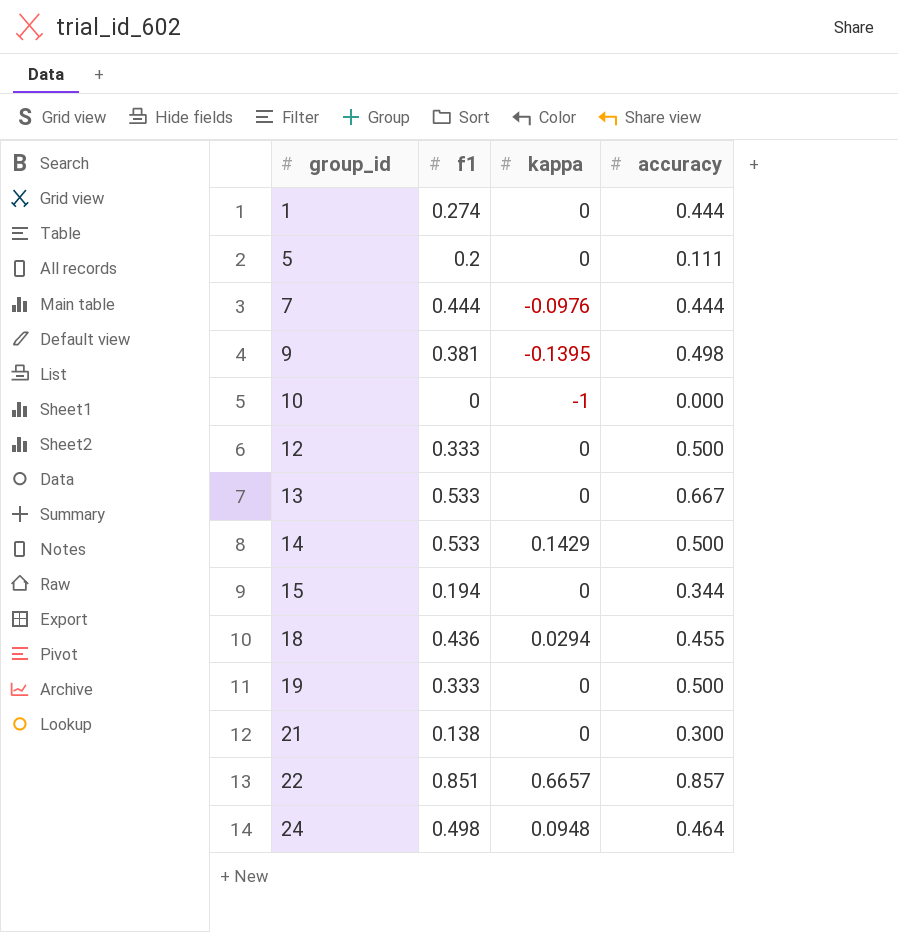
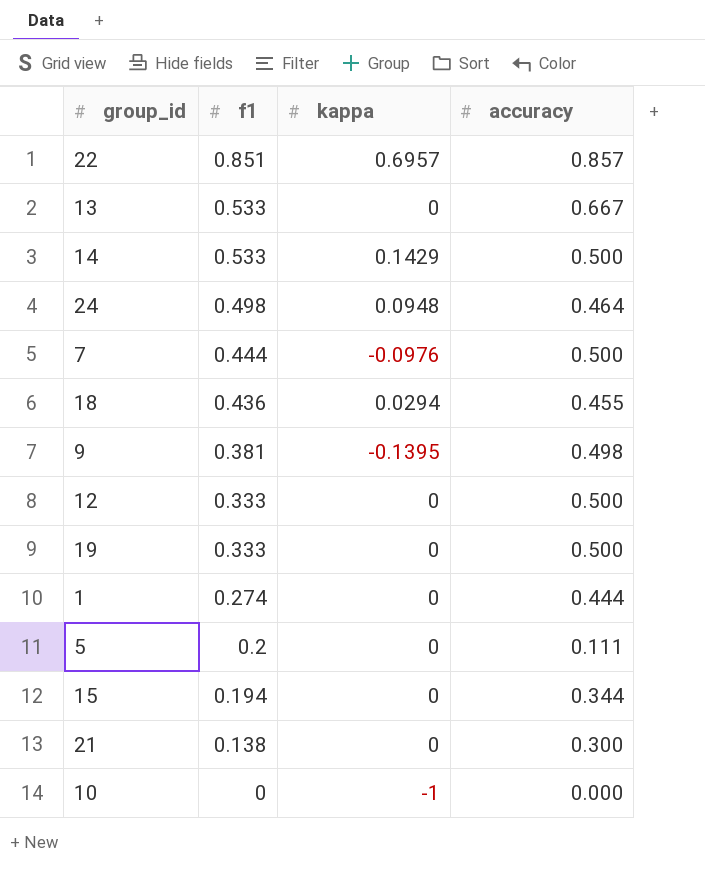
row order: group_id ascending -> f1 descending
22 | kappa: 0.6657 -> 0.6957
7 | accuracy: 0.444 -> 0.500

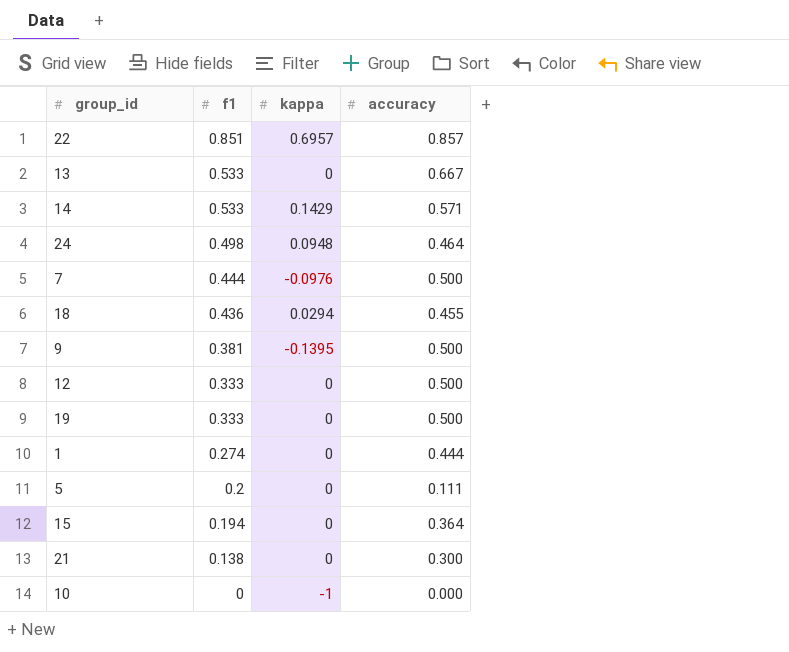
14 | accuracy: 0.500 -> 0.571
9 | accuracy: 0.498 -> 0.500
15 | accuracy: 0.344 -> 0.364

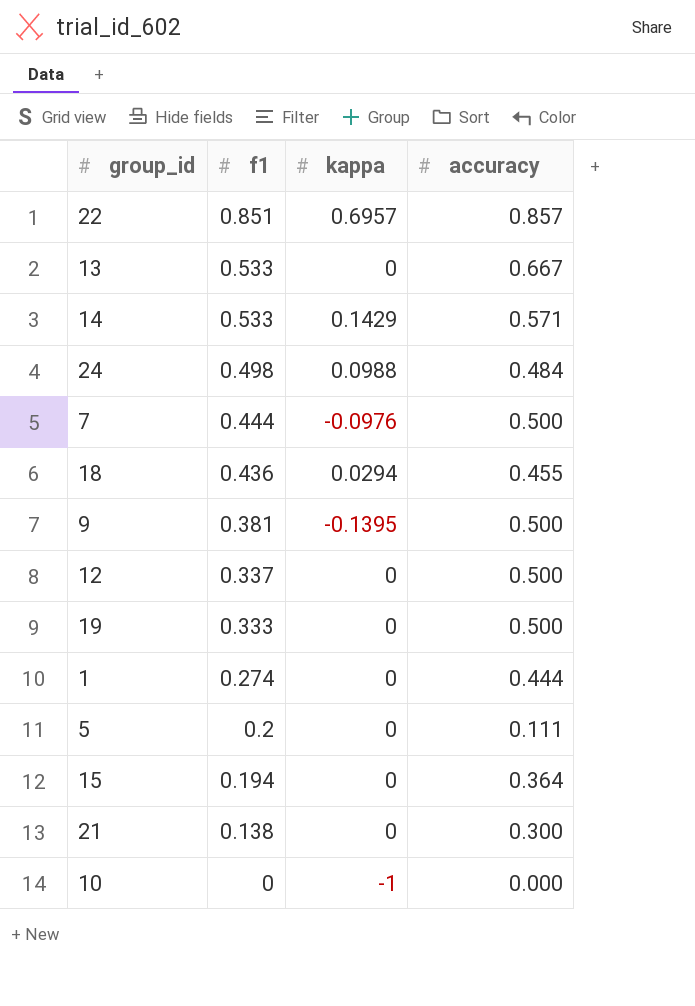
24 | kappa: 0.0948 -> 0.0988
24 | accuracy: 0.464 -> 0.484
12 | f1: 0.333 -> 0.337

